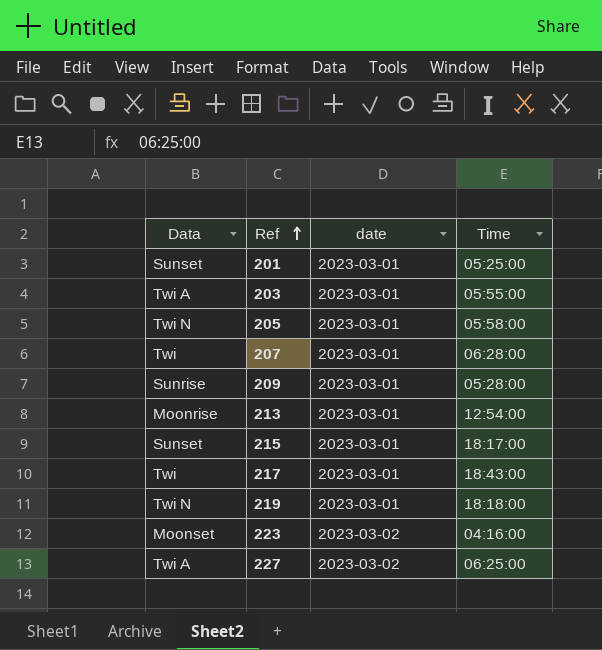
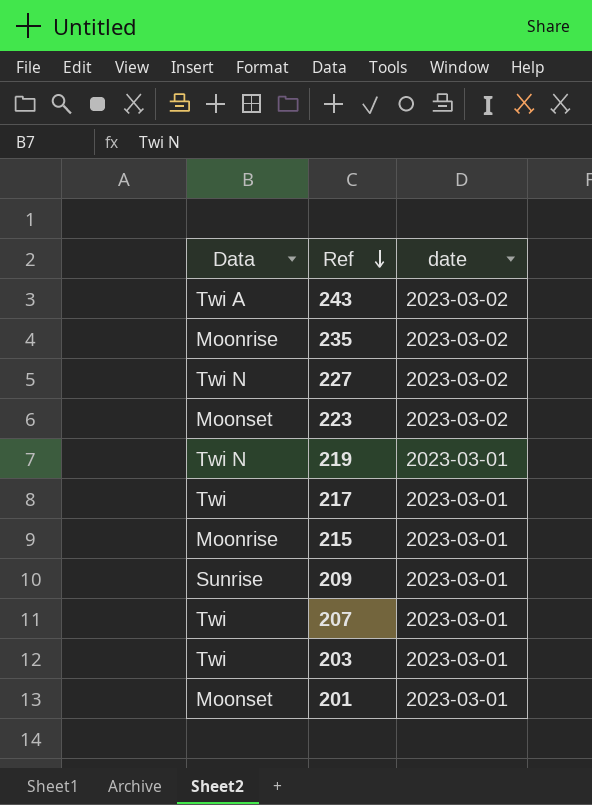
row order: Ref ascending -> Ref descending
column Time | position: 4 -> none
row 205: Twi N | 2023-03-01 | 05:58:00 -> none
row 213: Moonrise | 2023-03-01 | 12:54:00 -> none
row 243: none -> Twi A | 2023-03-02
row 235: none -> Moonrise | 2023-03-02
227 | Data: Twi A -> Twi N
215 | Data: Sunset -> Moonrise
203 | Data: Twi A -> Twi
201 | Data: Sunset -> Moonset

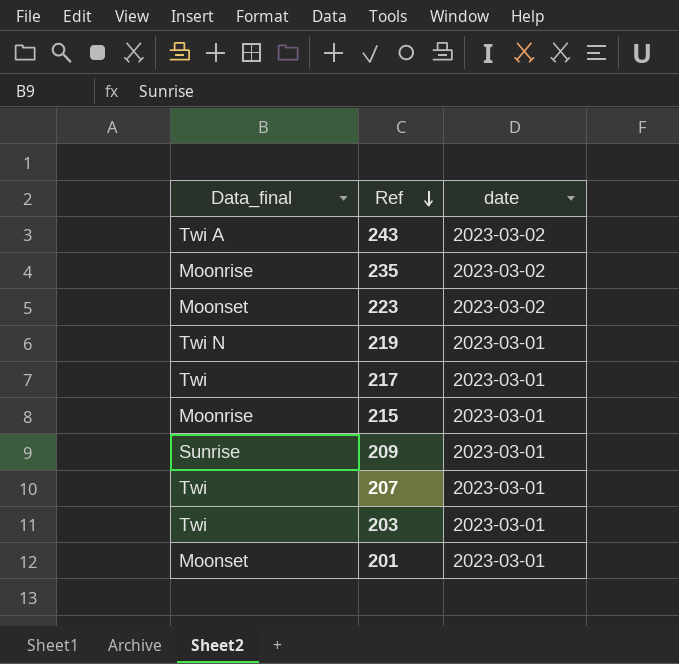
column name: Data -> Data_final
row 227: Twi N | 2023-03-02 -> none

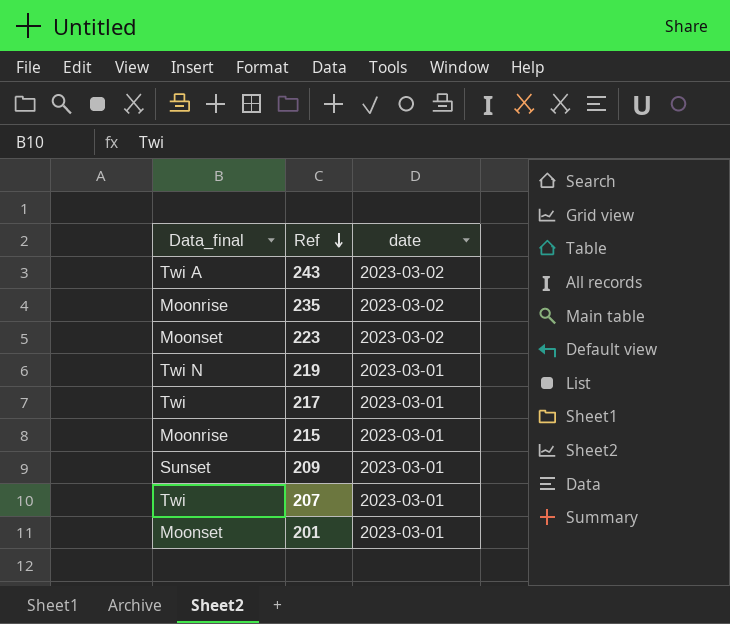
row 203: Twi | 2023-03-01 -> none
209 | Data_final: Sunrise -> Sunset

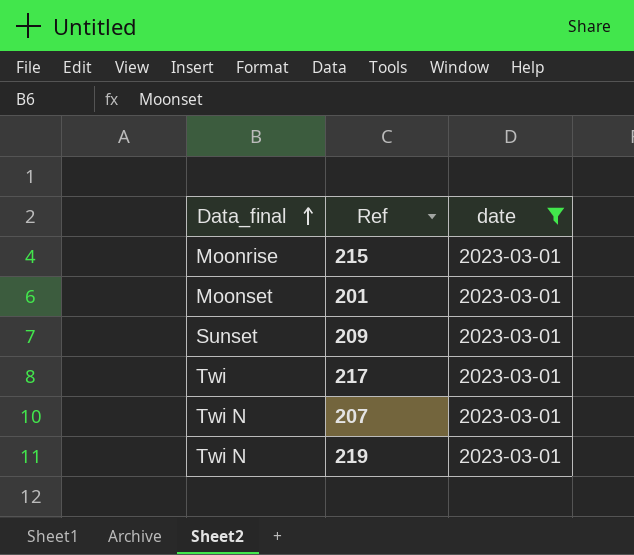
filter: none -> date = 2023-03-01
row order: Ref descending -> Data_final ascending
207 | Data_final: Twi -> Twi N

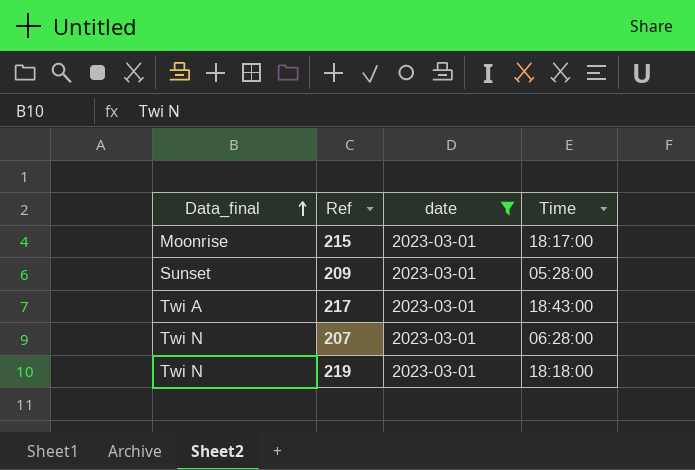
column Time | position: none -> 4
row 201: Moonset | 2023-03-01 -> none
217 | Data_final: Twi -> Twi A

